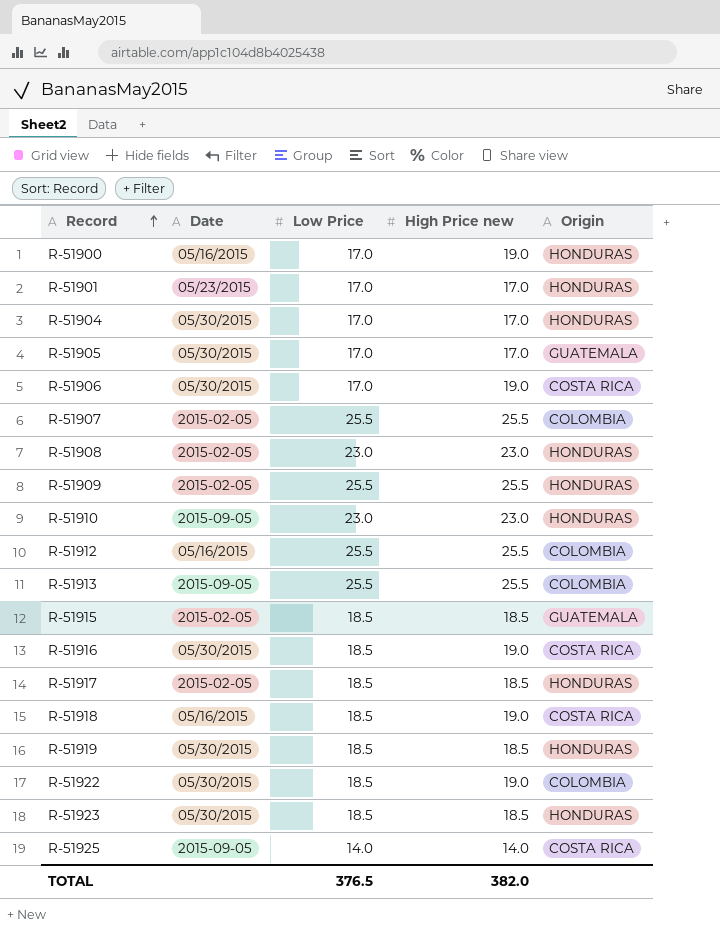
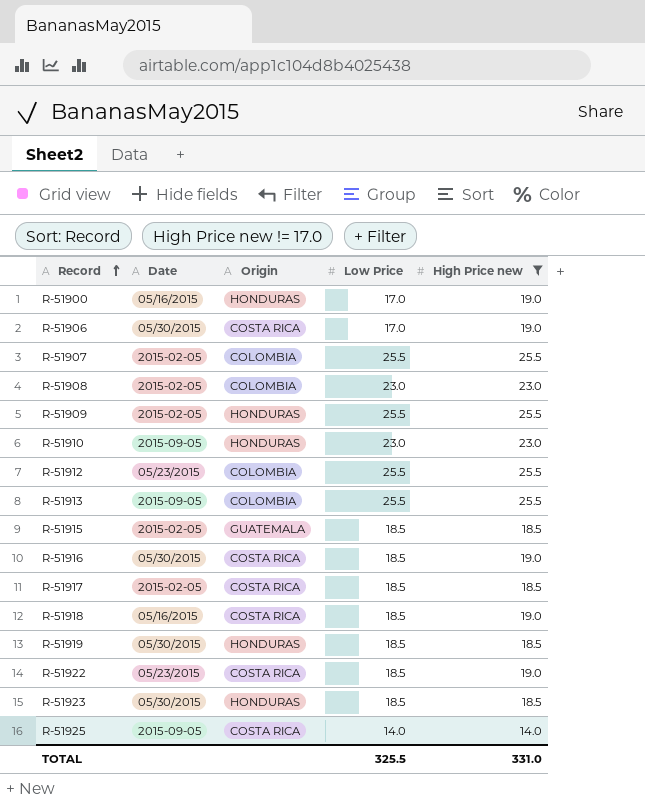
filter: none -> High Price new != 17.0
column Origin | position: 5 -> 3
R-51908 | Origin: HONDURAS -> COLOMBIA
R-51912 | Date: 05/16/2015 -> 05/23/2015
R-51917 | Origin: HONDURAS -> COSTA RICA
R-51922 | Date: 05/30/2015 -> 05/23/2015
R-51922 | Origin: COLOMBIA -> COSTA RICA
TOTAL | Low Price: 376.5 -> 325.5
TOTAL | High Price new: 382.0 -> 331.0

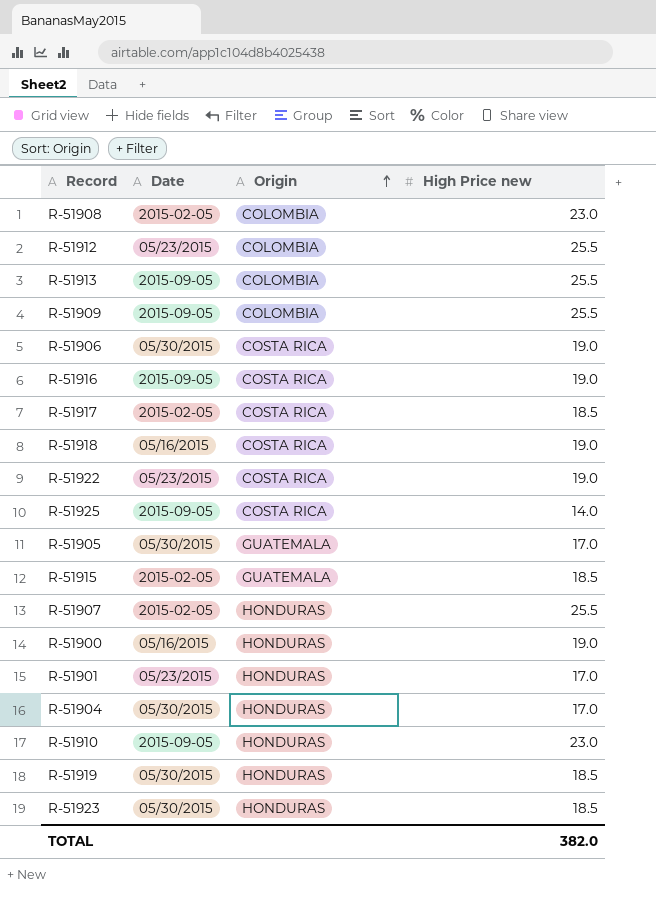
filter: High Price new != 17.0 -> none
row order: Record ascending -> Origin ascending
column Low Price | position: 4 -> none
R-51909 | Date: 2015-02-05 -> 2015-09-05
R-51909 | Origin: HONDURAS -> COLOMBIA
R-51916 | Date: 05/30/2015 -> 2015-09-05
R-51907 | Origin: COLOMBIA -> HONDURAS
TOTAL | High Price new: 331.0 -> 382.0

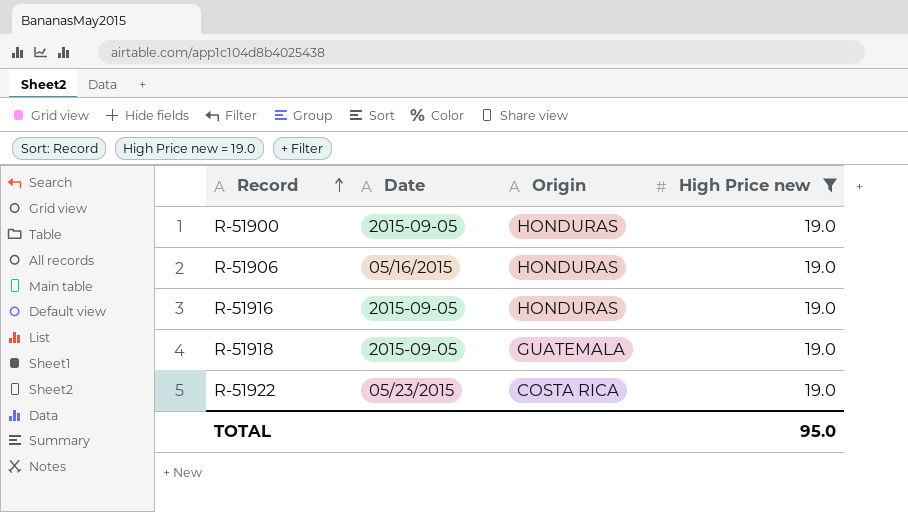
filter: none -> High Price new = 19.0
row order: Origin ascending -> Record ascending
R-51900 | Date: 05/16/2015 -> 2015-09-05
R-51906 | Date: 05/30/2015 -> 05/16/2015
R-51906 | Origin: COSTA RICA -> HONDURAS
R-51916 | Origin: COSTA RICA -> HONDURAS
R-51918 | Date: 05/16/2015 -> 2015-09-05
R-51918 | Origin: COSTA RICA -> GUATEMALA
TOTAL | High Price new: 382.0 -> 95.0

